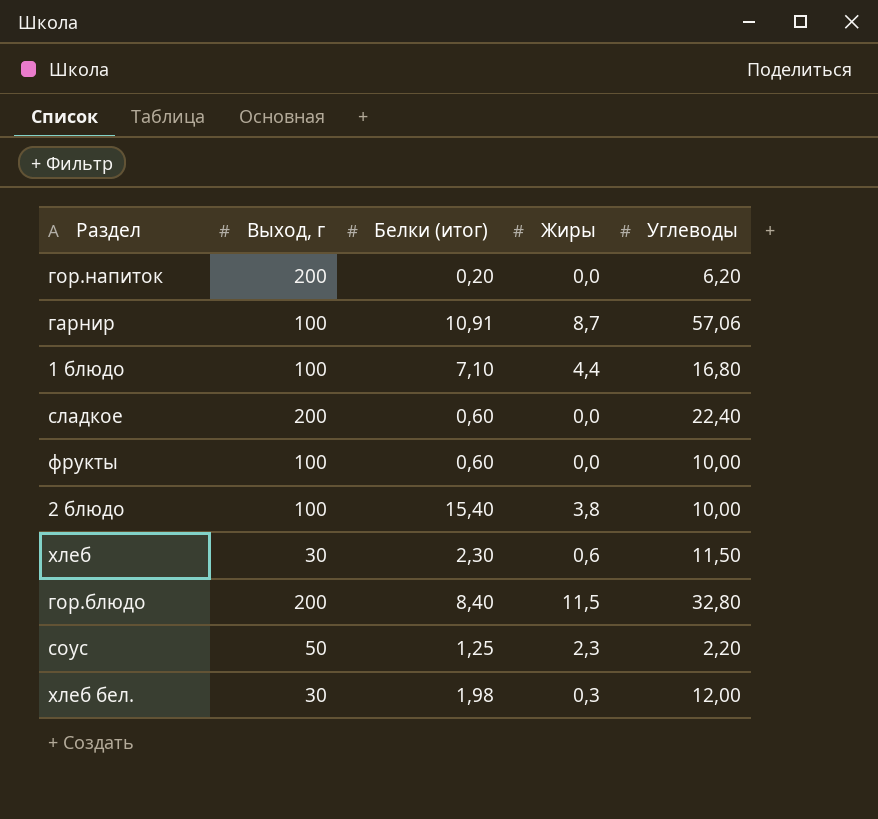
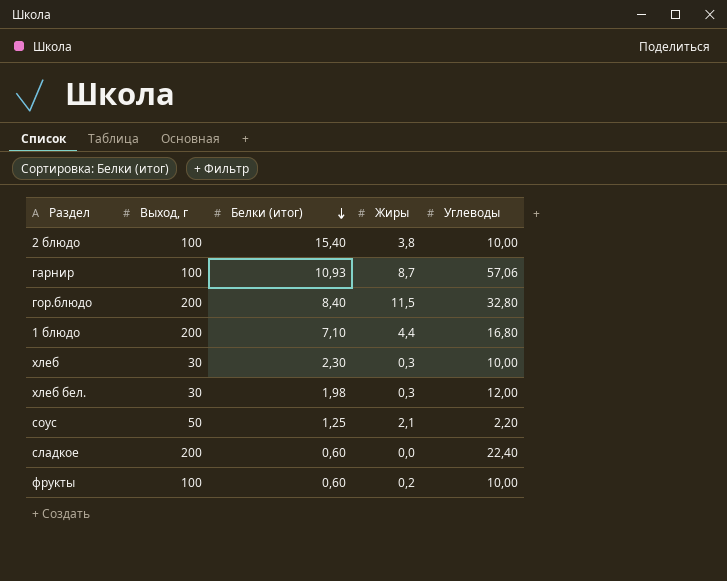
row order: none -> Белки (итог) descending
row гор.напиток: 200 | 0,20 | 0,0 | 6,20 -> none
гарнир | Белки (итог): 10,91 -> 10,93
1 блюдо | Выход, г: 100 -> 200
хлеб | Жиры: 0,6 -> 0,3
хлеб | Углеводы: 11,50 -> 10,00
соус | Жиры: 2,3 -> 2,1
фрукты | Жиры: 0,0 -> 0,2

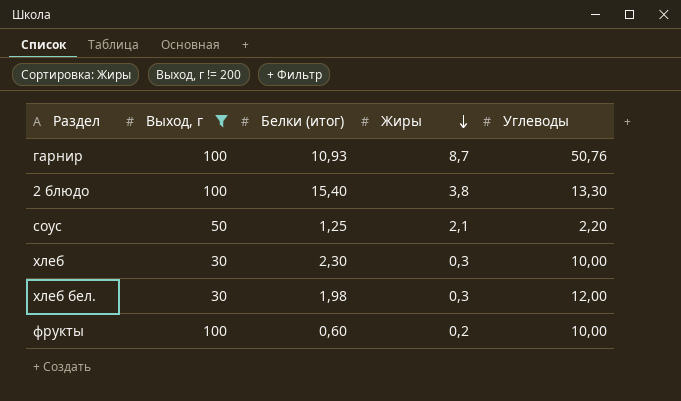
filter: none -> Выход, г != 200
row order: Белки (итог) descending -> Жиры descending
гарнир | Углеводы: 57,06 -> 50,76
2 блюдо | Углеводы: 10,00 -> 13,30

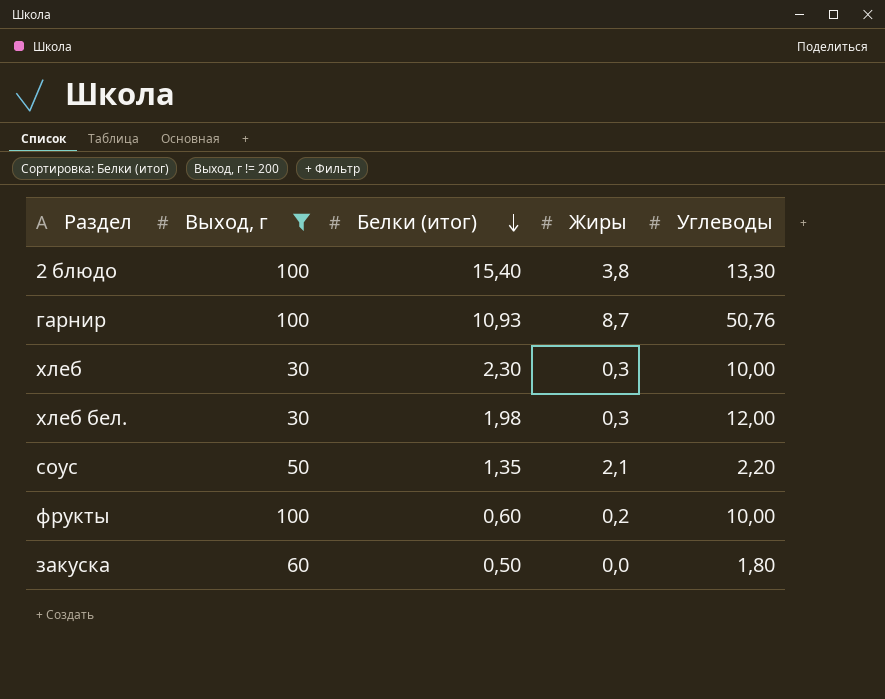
row order: Жиры descending -> Белки (итог) descending
соус | Белки (итог): 1,25 -> 1,35
row закуска: none -> 60 | 0,50 | 0,0 | 1,80

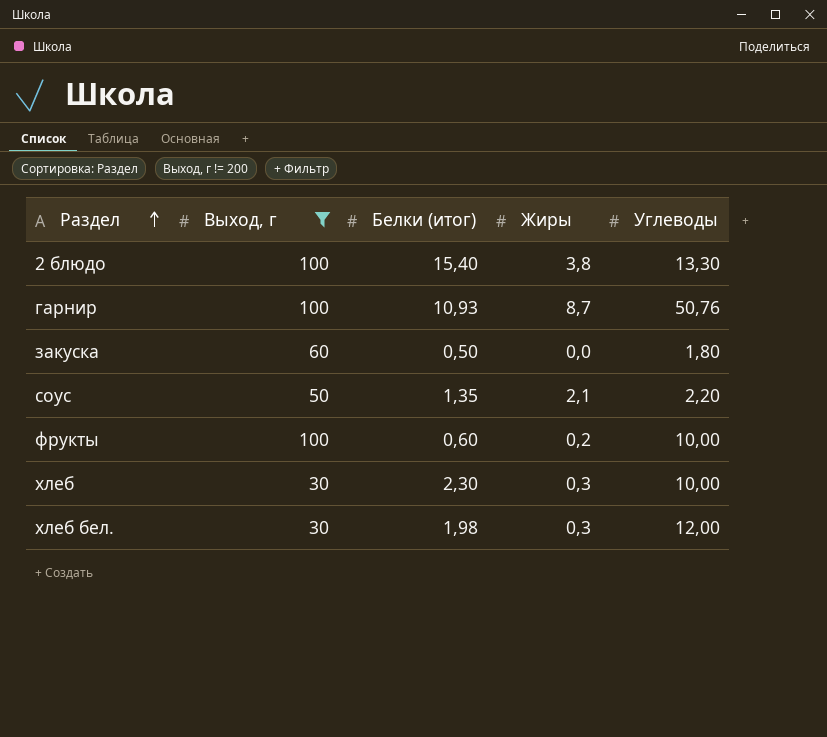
row order: Белки (итог) descending -> Раздел ascending

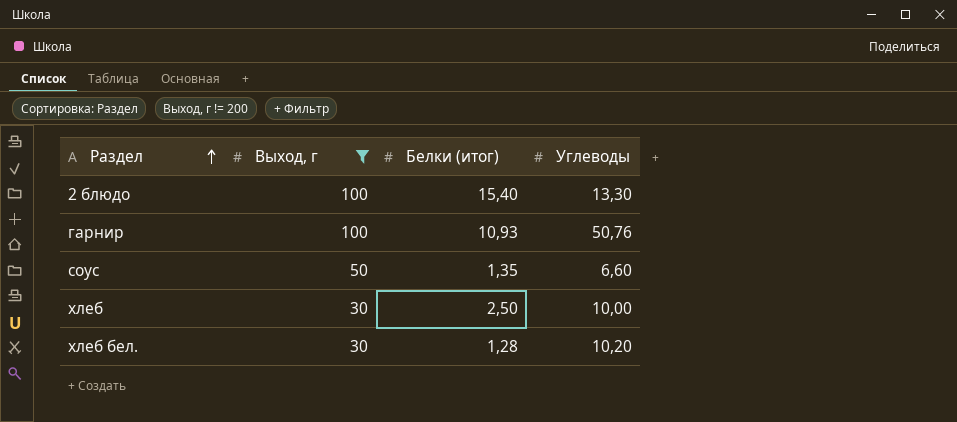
column Жиры | position: 4 -> none
row закуска: 60 | 0,50 | 0,0 | 1,80 -> none
row фрукты: 100 | 0,60 | 0,2 | 10,00 -> none
соус | Углеводы: 2,20 -> 6,60
хлеб | Белки (итог): 2,30 -> 2,50
хлеб бел. | Белки (итог): 1,98 -> 1,28
хлеб бел. | Углеводы: 12,00 -> 10,20

